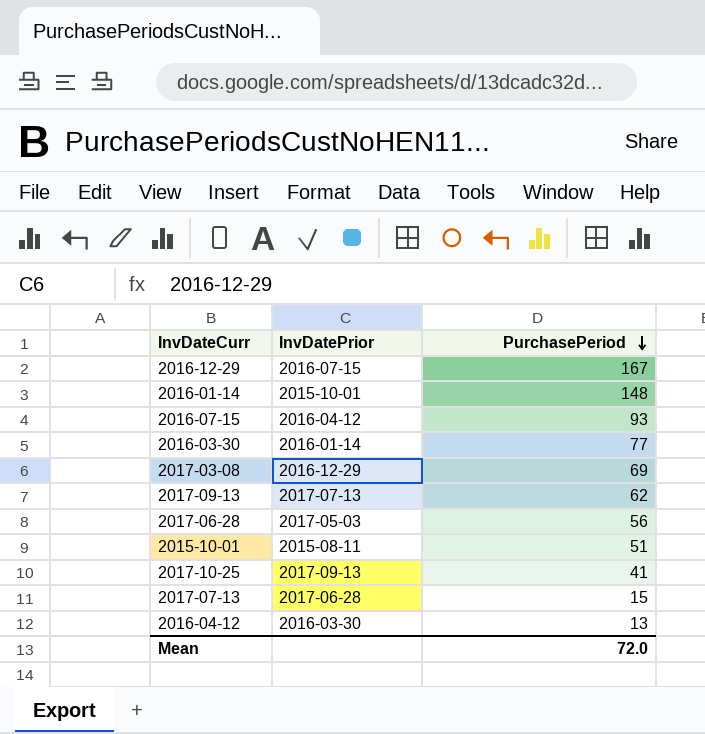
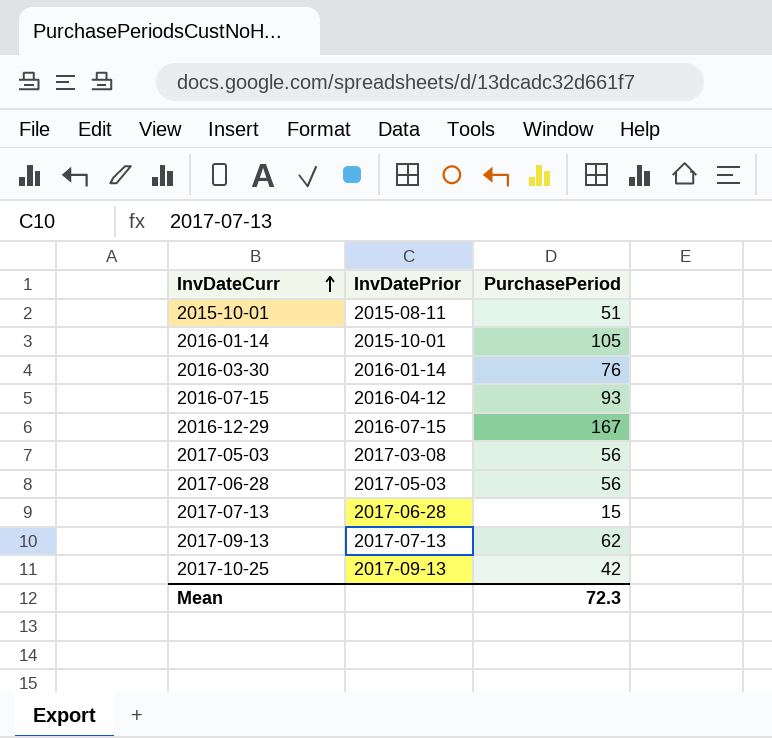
row order: PurchasePeriod descending -> InvDateCurr ascending
row 2017-03-08: 2016-12-29 | 69 -> none
row 2016-04-12: 2016-03-30 | 13 -> none
2016-01-14 | PurchasePeriod: 148 -> 105
2016-03-30 | PurchasePeriod: 77 -> 76
row 2017-05-03: none -> 2017-03-08 | 56
2017-10-25 | PurchasePeriod: 41 -> 42
Mean | PurchasePeriod: 72.0 -> 72.3

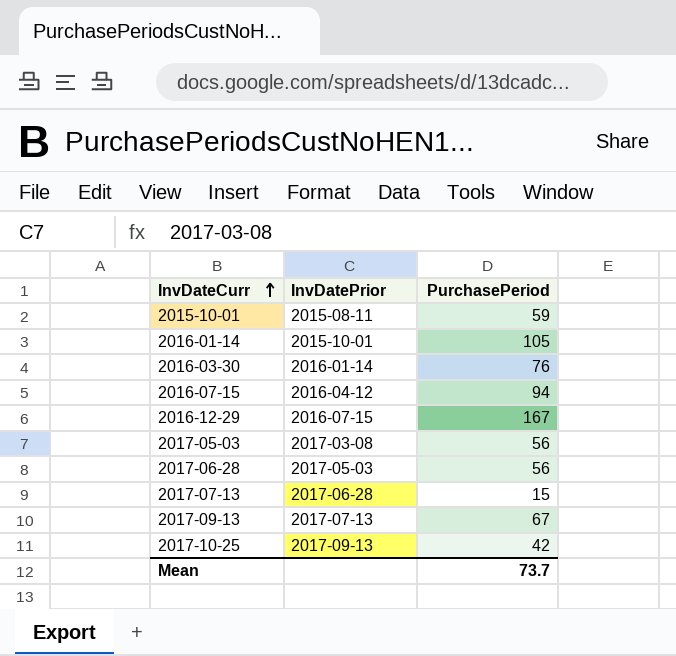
2015-10-01 | PurchasePeriod: 51 -> 59
2016-07-15 | PurchasePeriod: 93 -> 94
2017-09-13 | PurchasePeriod: 62 -> 67
Mean | PurchasePeriod: 72.3 -> 73.7

